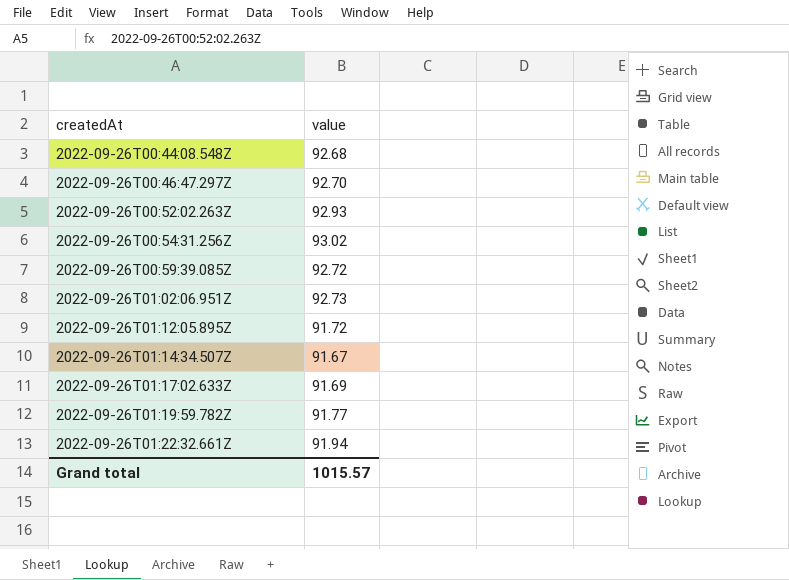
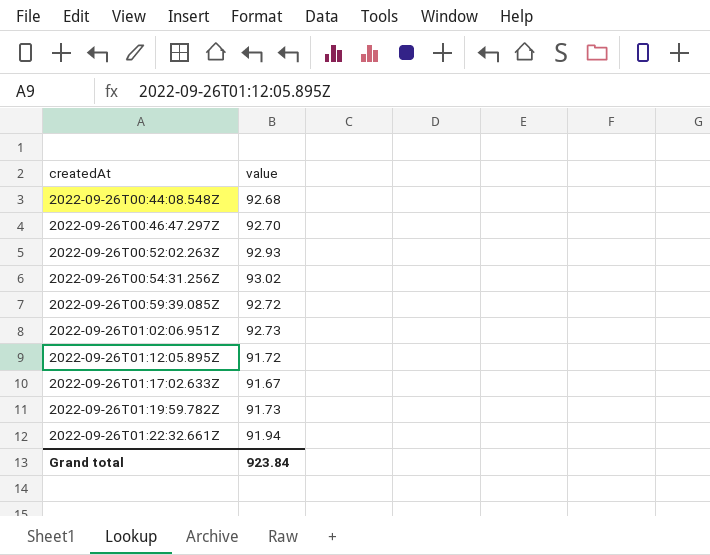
row 2022-09-26T01:14:34.507Z: 91.67 -> none
2022-09-26T01:17:02.633Z | value: 91.69 -> 91.67
2022-09-26T01:19:59.782Z | value: 91.77 -> 91.73
Grand total | value: 1015.57 -> 923.84

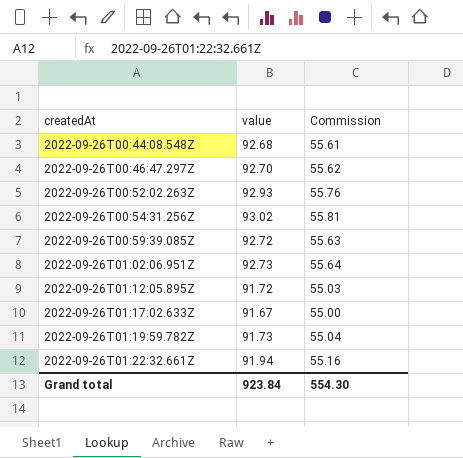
column Commission | formula: none -> [value] * 0.6

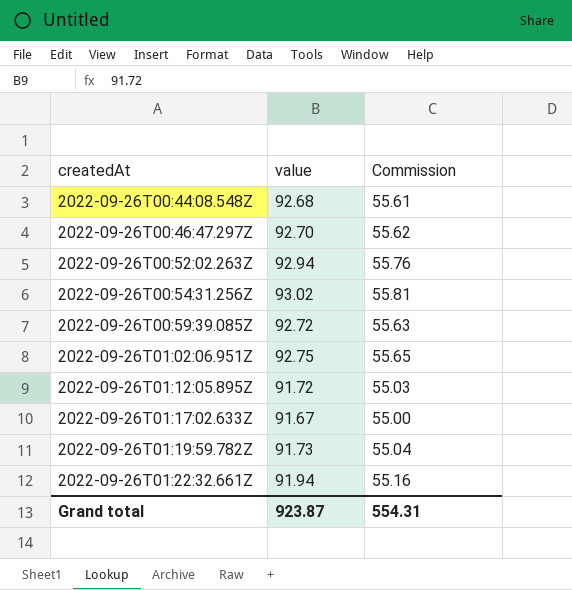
2022-09-26T00:52:02.263Z | value: 92.93 -> 92.94
2022-09-26T01:02:06.951Z | value: 92.73 -> 92.75
2022-09-26T01:02:06.951Z | Commission: 55.64 -> 55.65
Grand total | value: 923.84 -> 923.87
Grand total | Commission: 554.30 -> 554.31

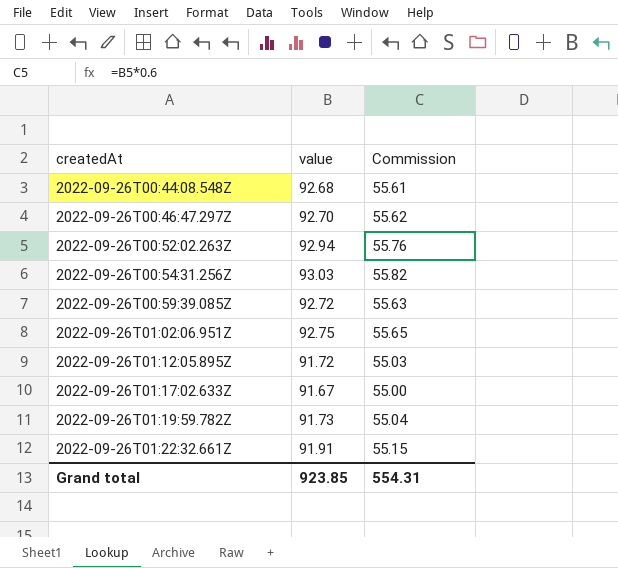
2022-09-26T00:54:31.256Z | value: 93.02 -> 93.03
2022-09-26T00:54:31.256Z | Commission: 55.81 -> 55.82
2022-09-26T01:22:32.661Z | value: 91.94 -> 91.91
2022-09-26T01:22:32.661Z | Commission: 55.16 -> 55.15
Grand total | value: 923.87 -> 923.85

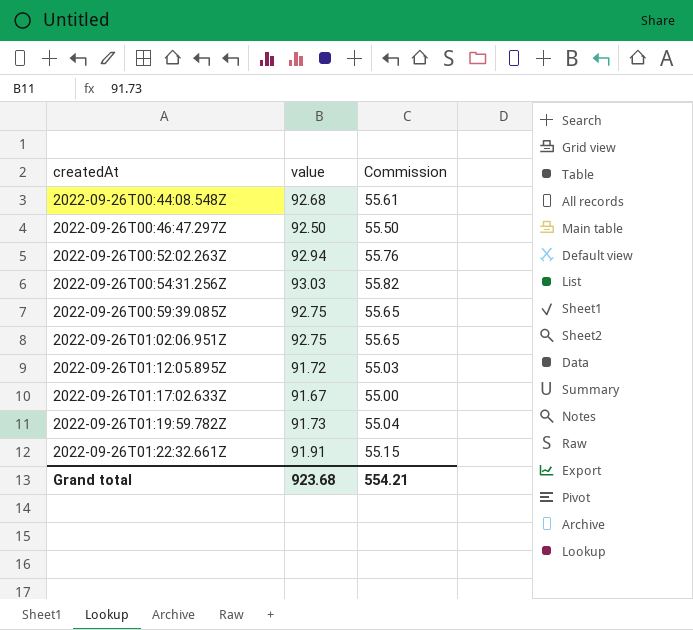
2022-09-26T00:46:47.297Z | value: 92.70 -> 92.50
2022-09-26T00:46:47.297Z | Commission: 55.62 -> 55.50
2022-09-26T00:59:39.085Z | value: 92.72 -> 92.75
2022-09-26T00:59:39.085Z | Commission: 55.63 -> 55.65
Grand total | value: 923.85 -> 923.68
Grand total | Commission: 554.31 -> 554.21

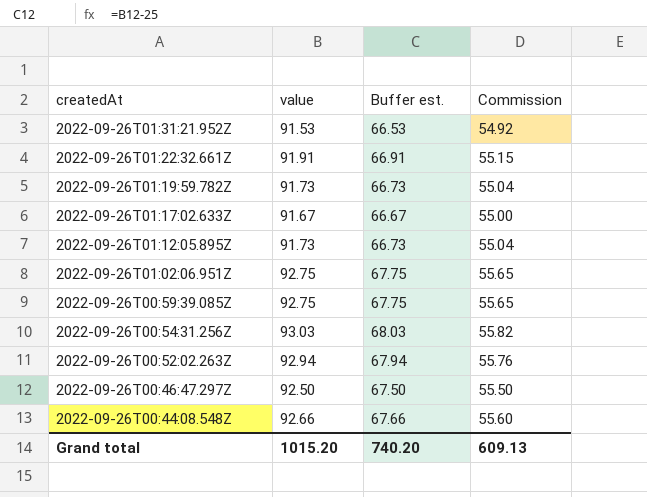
row order: createdAt ascending -> createdAt descending
column Buffer est. | formula: none -> [value] - 25
row 2022-09-26T01:31:21.952Z: none -> 91.53 | 66.53 | 54.92
2022-09-26T01:12:05.895Z | value: 91.72 -> 91.73
2022-09-26T01:12:05.895Z | Commission: 55.03 -> 55.04
2022-09-26T00:44:08.548Z | value: 92.68 -> 92.66
2022-09-26T00:44:08.548Z | Commission: 55.61 -> 55.60
Grand total | value: 923.68 -> 1015.20
Grand total | Commission: 554.21 -> 609.13

